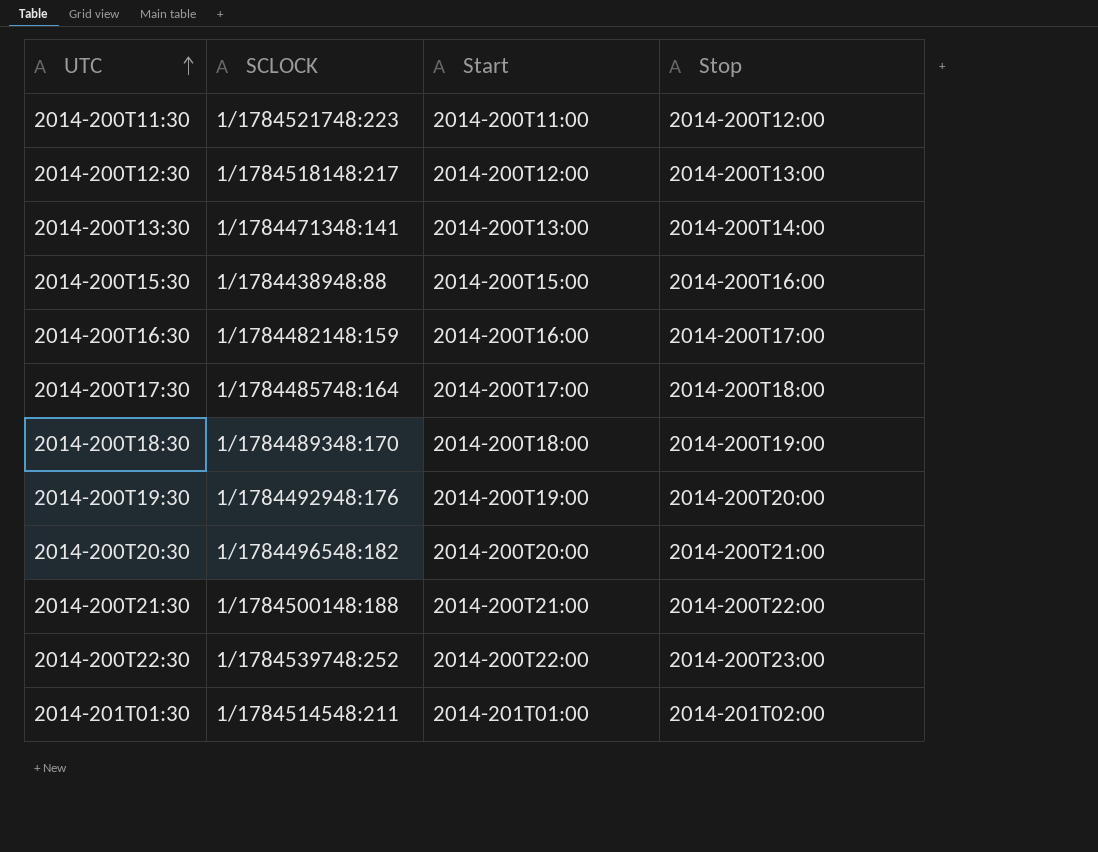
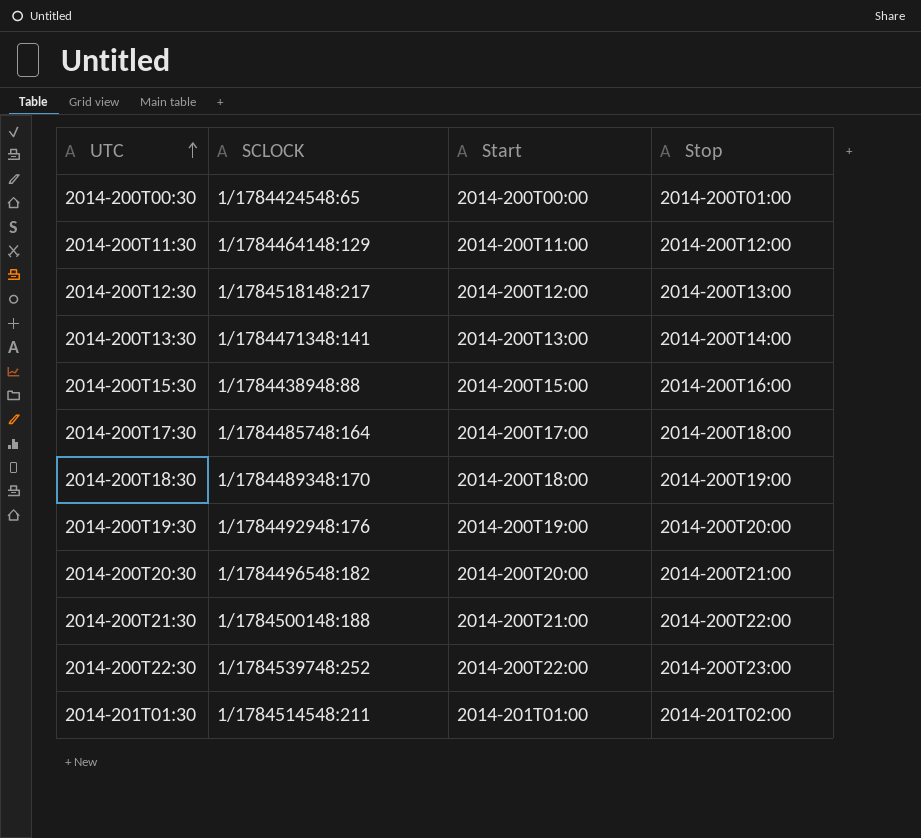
row 2014-200T16:30: 1/1784482148:159 | 2014-200T16:00 | 2014-200T17:00 -> none
row 2014-200T00:30: none -> 1/1784424548:65 | 2014-200T00:00 | 2014-200T01:00
2014-200T11:30 | SCLOCK: 1/1784521748:223 -> 1/1784464148:129

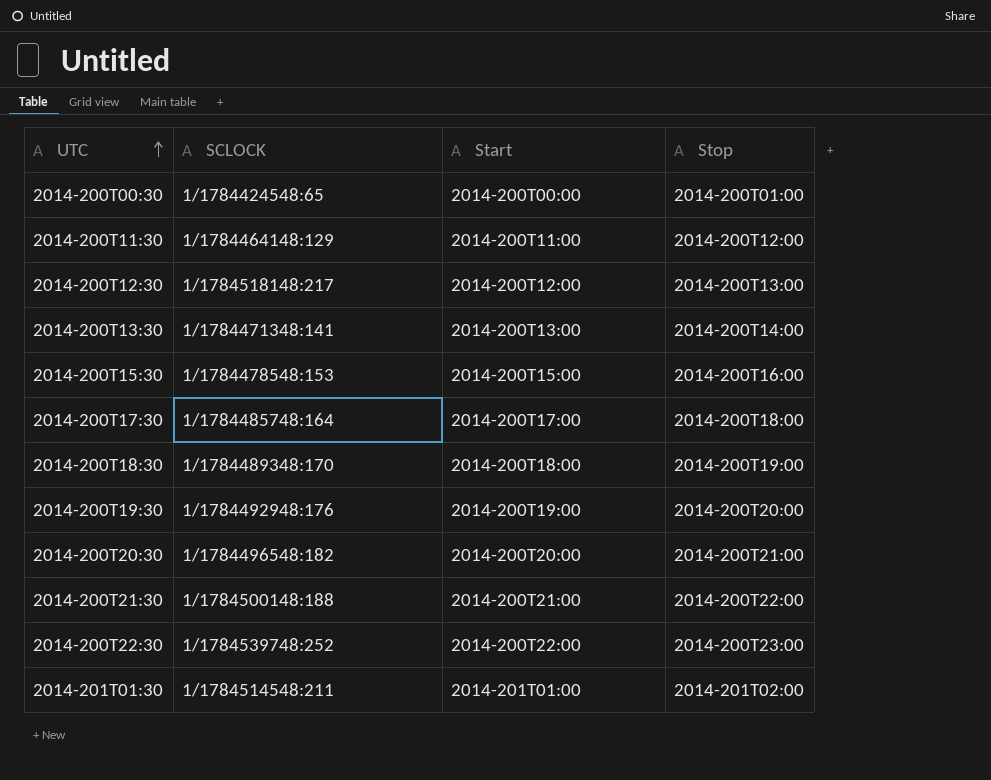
2014-200T15:30 | SCLOCK: 1/1784438948:88 -> 1/1784478548:153

